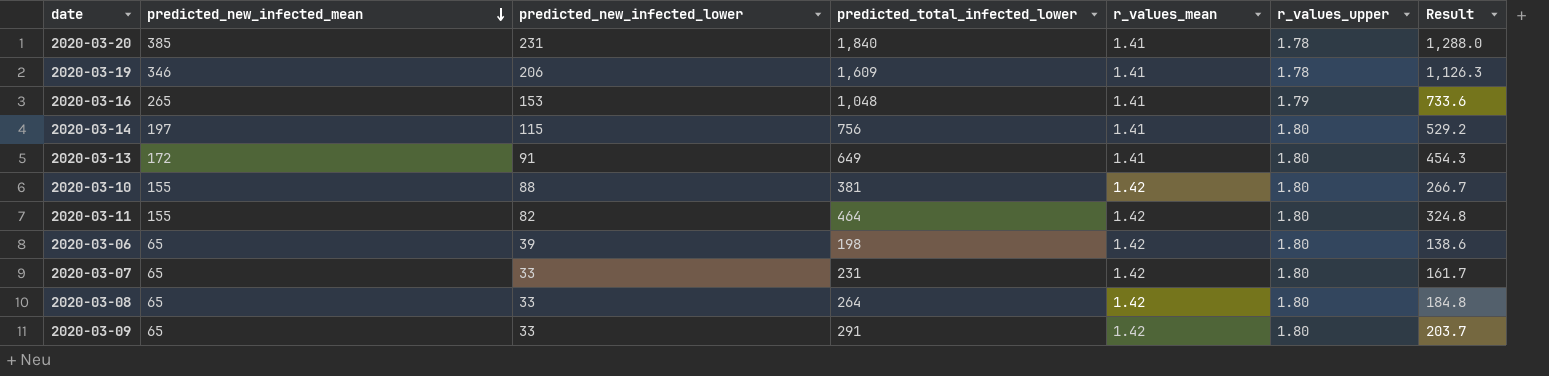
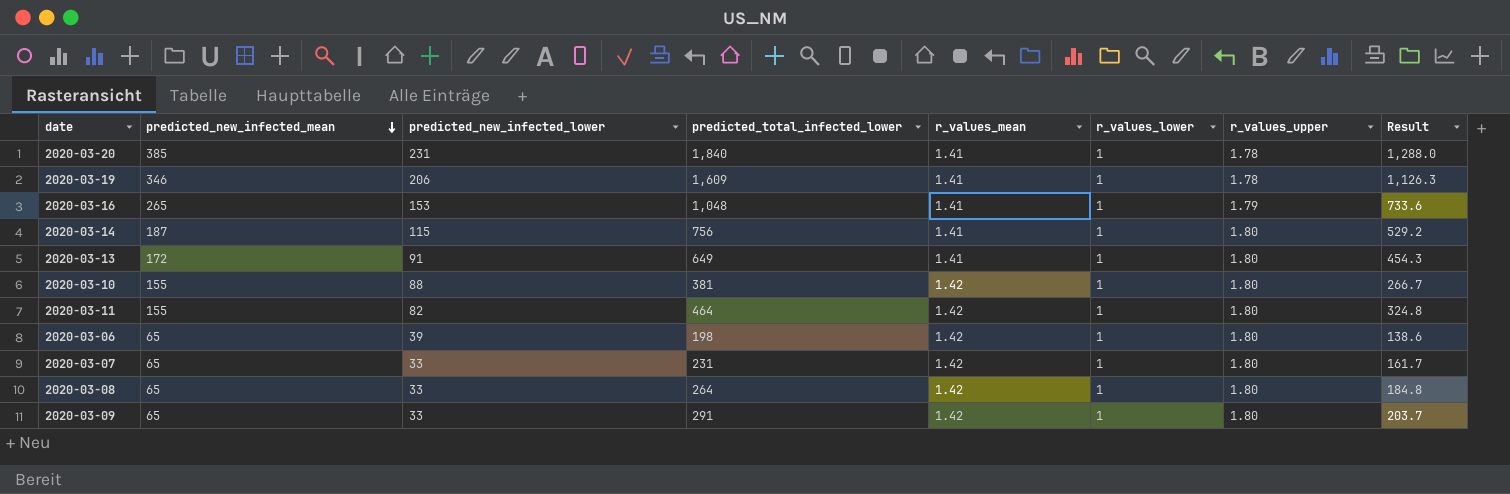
column r_values_lower | position: none -> 6
2020-03-14 | predicted_new_infected_mean: 197 -> 187

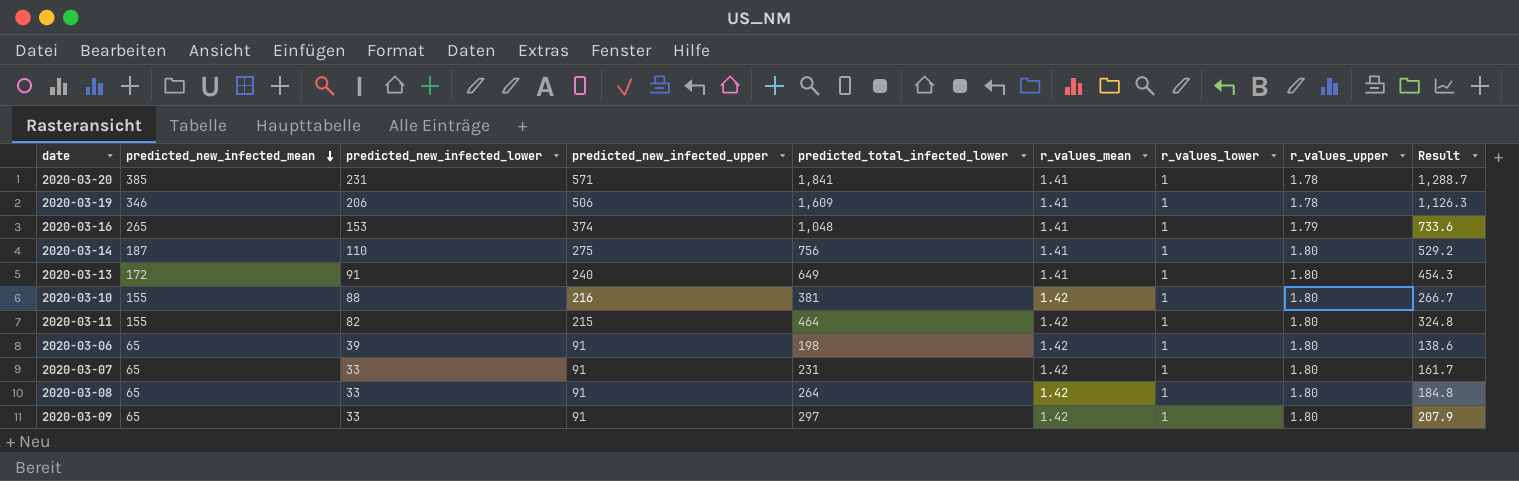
column predicted_new_infected_upper | position: none -> 4
2020-03-20 | predicted_total_infected_lower: 1,840 -> 1,841
2020-03-20 | Result: 1,288.0 -> 1,288.7
2020-03-14 | predicted_new_infected_lower: 115 -> 110
2020-03-09 | predicted_total_infected_lower: 291 -> 297
2020-03-09 | Result: 203.7 -> 207.9

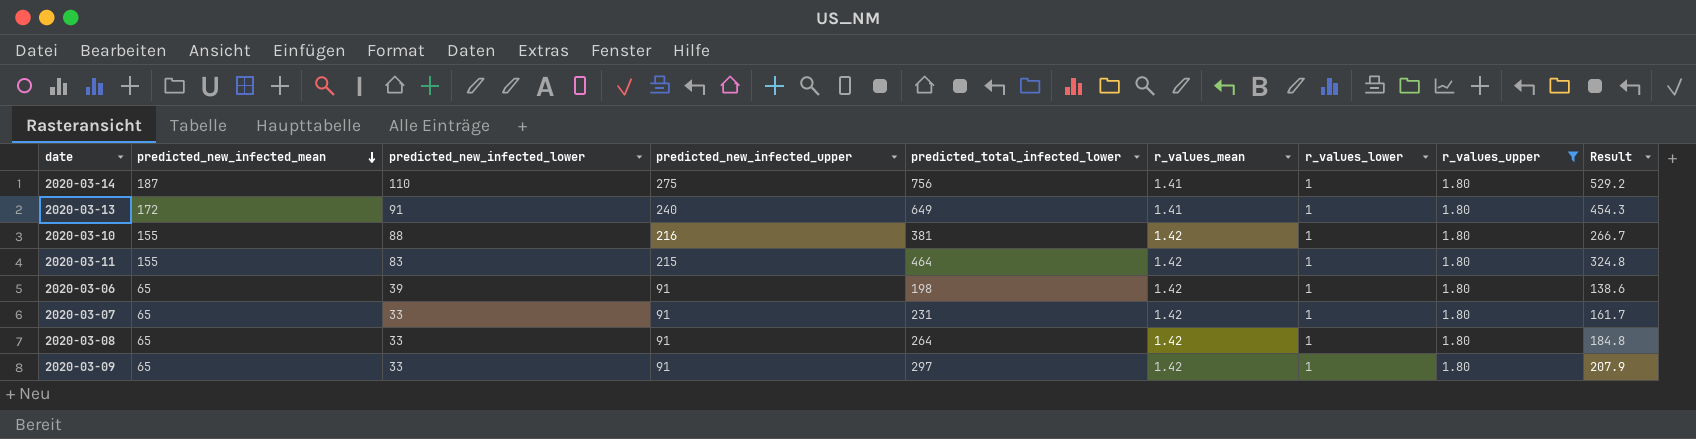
filter: none -> r_values_upper = 1.80
2020-03-11 | predicted_new_infected_lower: 82 -> 83

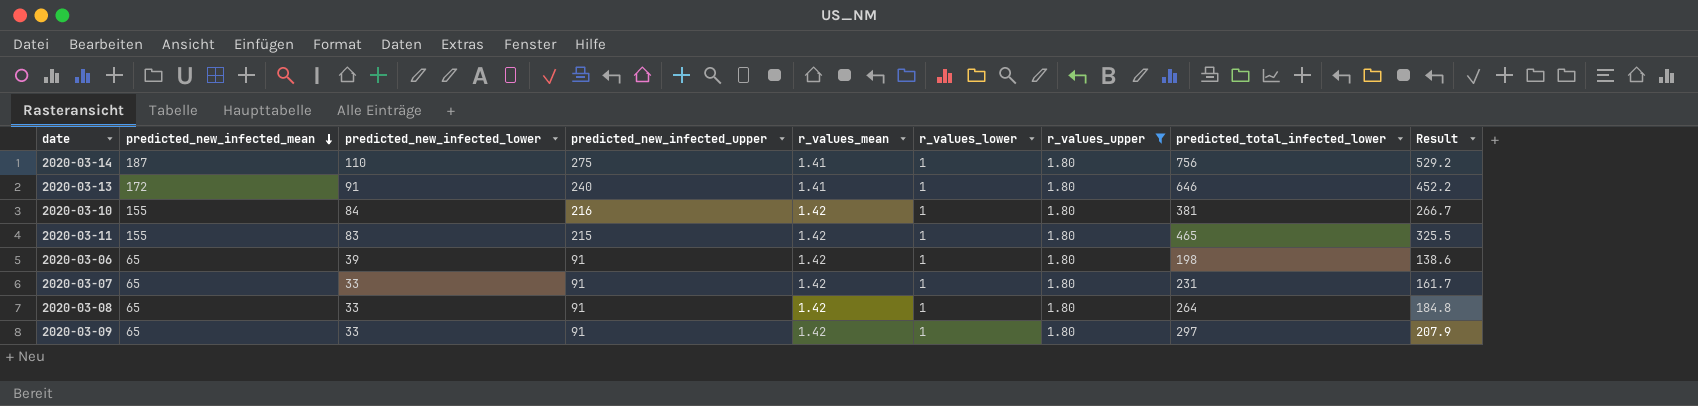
column predicted_total_infected_lower | position: 5 -> 8
2020-03-13 | predicted_total_infected_lower: 649 -> 646
2020-03-13 | Result: 454.3 -> 452.2
2020-03-10 | predicted_new_infected_lower: 88 -> 84
2020-03-11 | predicted_total_infected_lower: 464 -> 465
2020-03-11 | Result: 324.8 -> 325.5

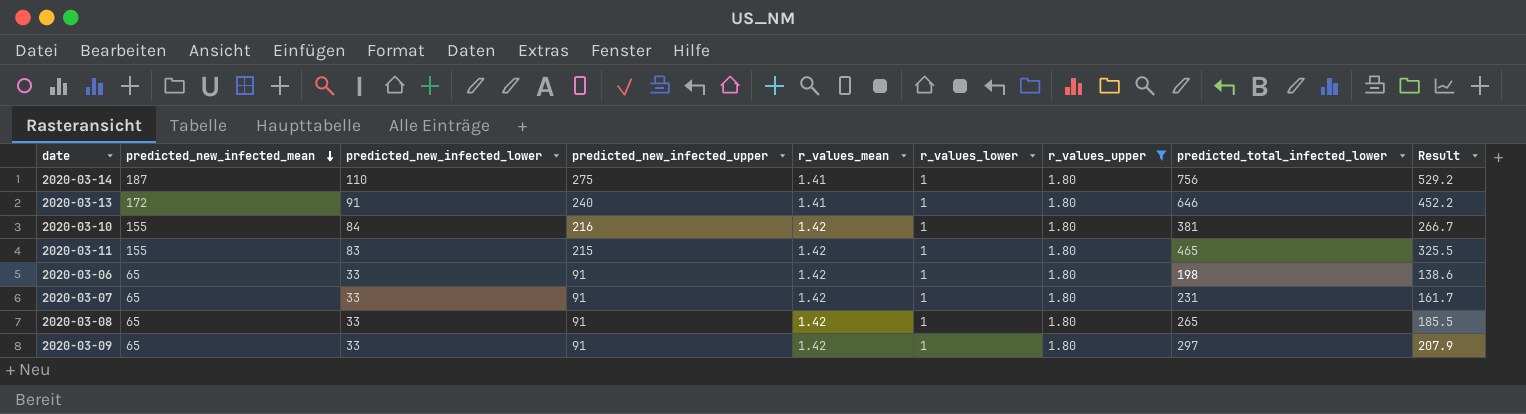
2020-03-06 | predicted_new_infected_lower: 39 -> 33
2020-03-08 | predicted_total_infected_lower: 264 -> 265
2020-03-08 | Result: 184.8 -> 185.5

